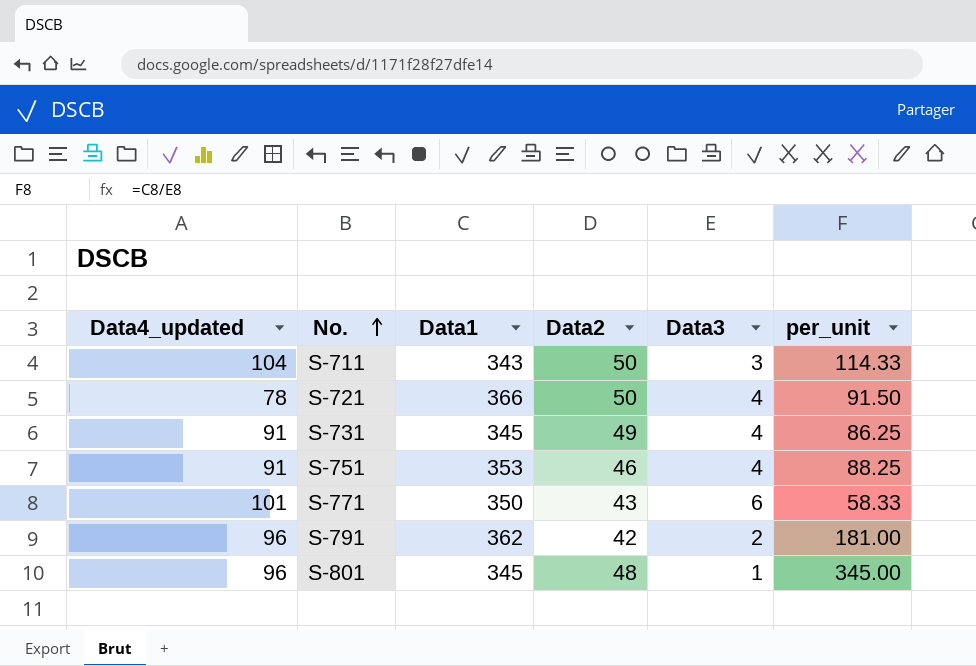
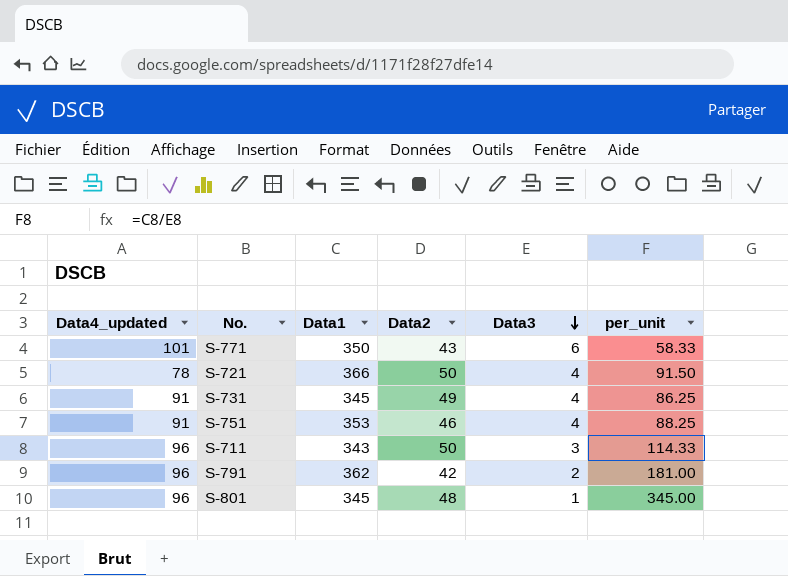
row order: No. ascending -> Data3 descending
S-711 | Data4_updated: 104 -> 96

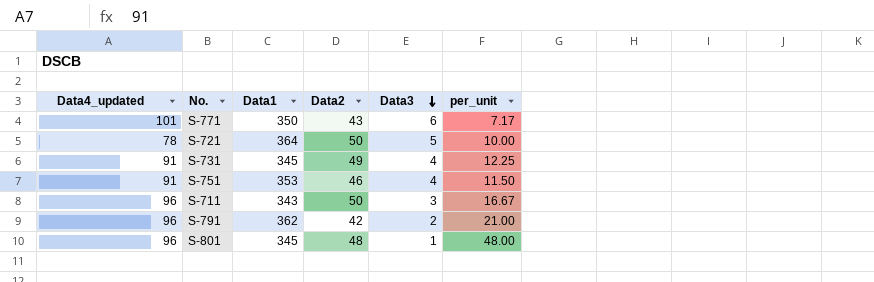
column per_unit | formula: [Data1] / [Data3] -> [Data2] / [Data3]
S-721 | Data1: 366 -> 364
S-721 | Data3: 4 -> 5

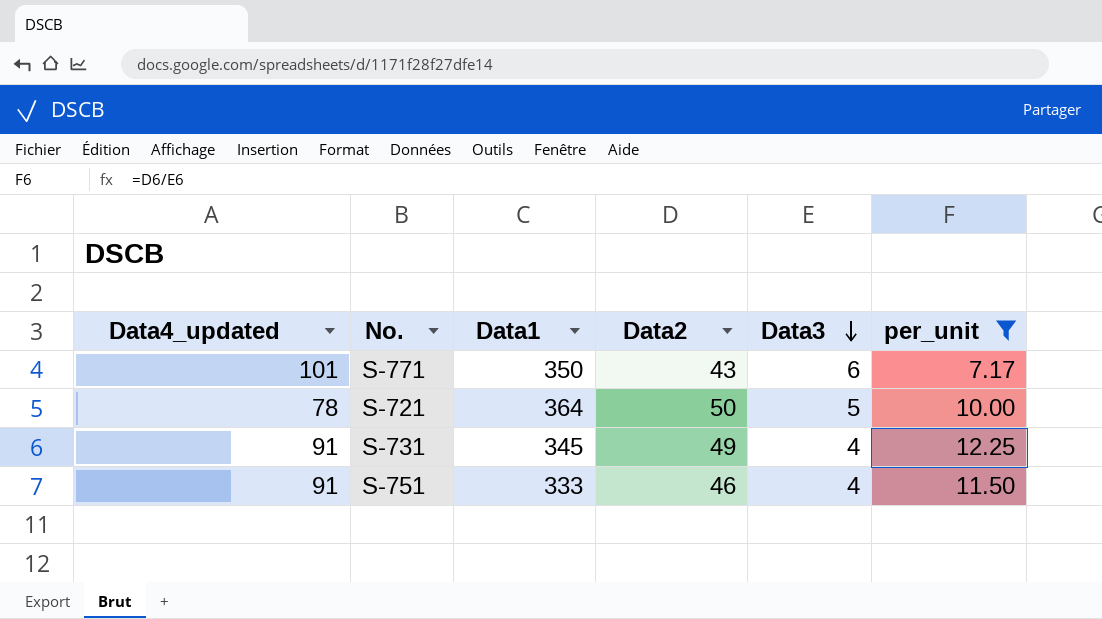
filter: none -> per_unit <= 12.25
S-751 | Data1: 353 -> 333

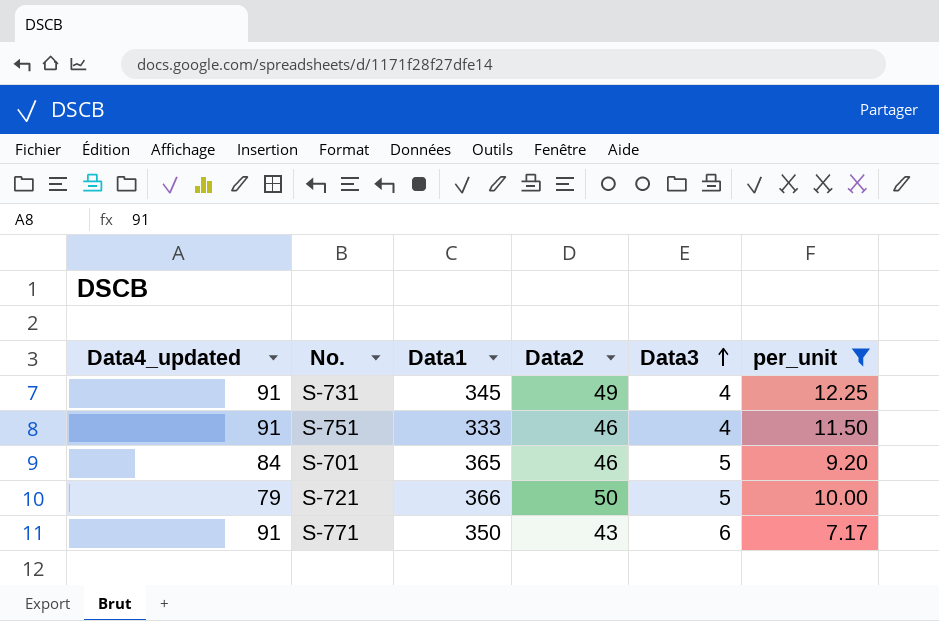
row order: Data3 descending -> Data3 ascending
row S-701: none -> 84 | 365 | 46 | 5 | 9.20
S-721 | Data4_updated: 78 -> 79
S-721 | Data1: 364 -> 366
S-771 | Data4_updated: 101 -> 91

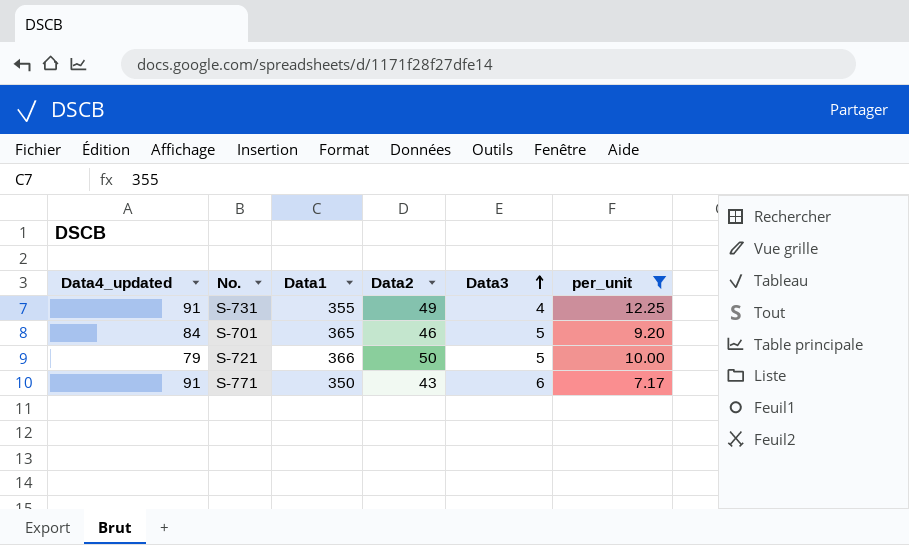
row S-751: 91 | 333 | 46 | 4 | 11.50 -> none
S-731 | Data1: 345 -> 355

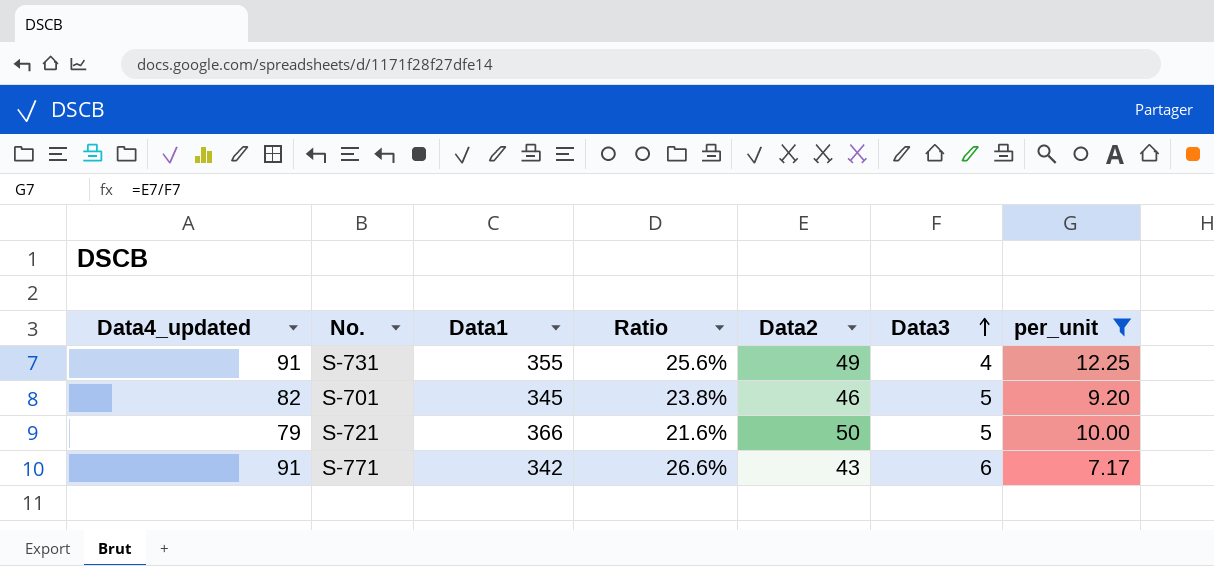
column Ratio | formula: none -> [Data4_updated] / [Data1]
S-701 | Data4_updated: 84 -> 82
S-701 | Data1: 365 -> 345
S-771 | Data1: 350 -> 342

